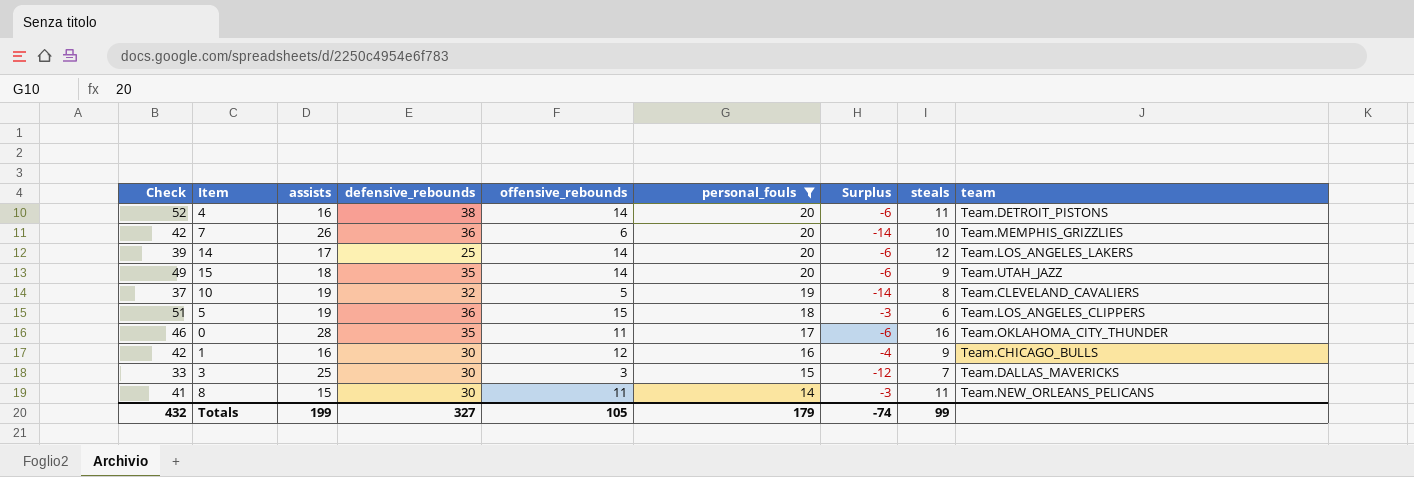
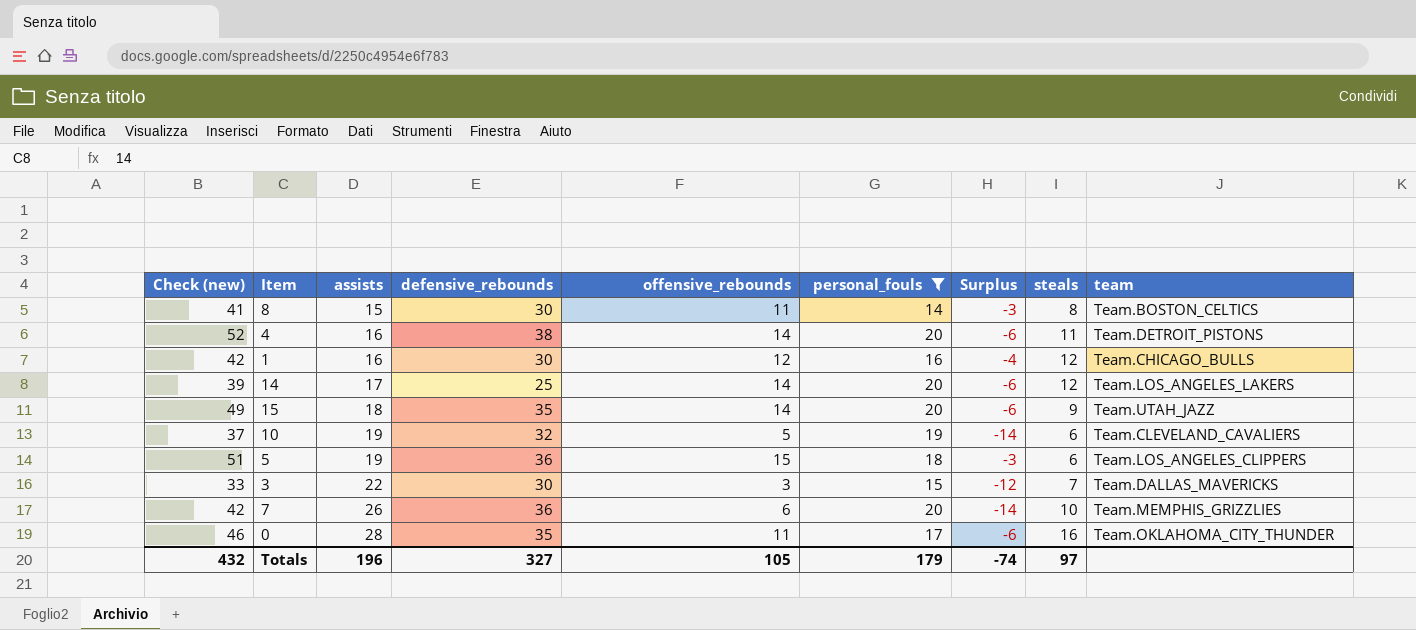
row order: personal_fouls descending -> assists ascending
column name: Check -> Check (new)
8 | steals: 11 -> 8
8 | team: Team.NEW_ORLEANS_PELICANS -> Team.BOSTON_CELTICS
1 | steals: 9 -> 12
10 | steals: 8 -> 6
3 | assists: 25 -> 22
Totals | assists: 199 -> 196
Totals | steals: 99 -> 97

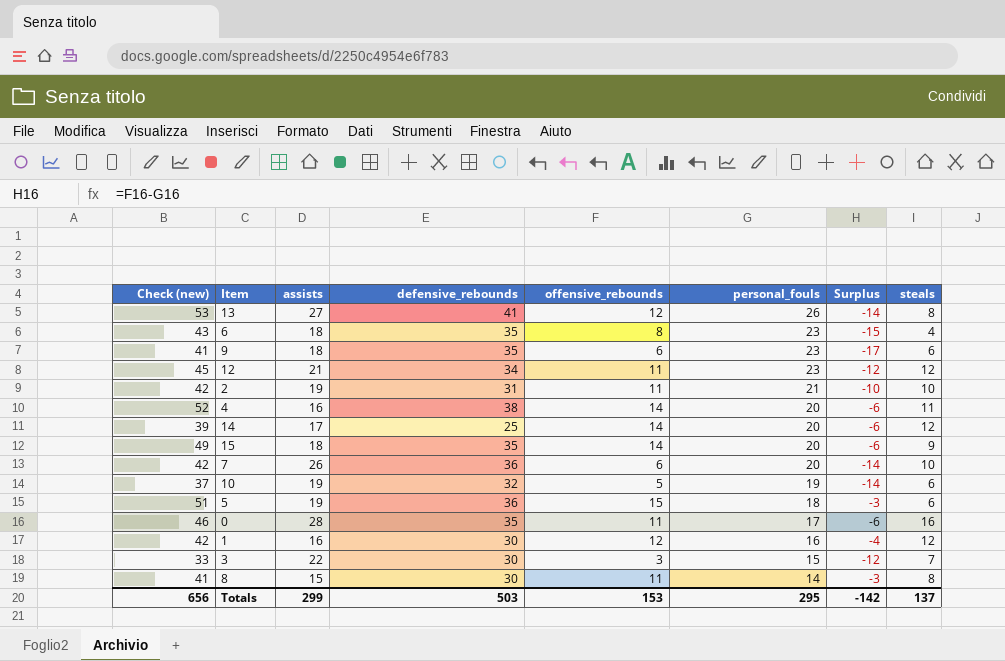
filter: personal_fouls <= 20 -> none
row order: assists ascending -> personal_fouls descending
column team | position: 9 -> none
Totals | Check (new): 432 -> 656
Totals | assists: 196 -> 299
Totals | defensive_rebounds: 327 -> 503
Totals | offensive_rebounds: 105 -> 153
Totals | personal_fouls: 179 -> 295
Totals | Surplus: -74 -> -142
Totals | steals: 97 -> 137

